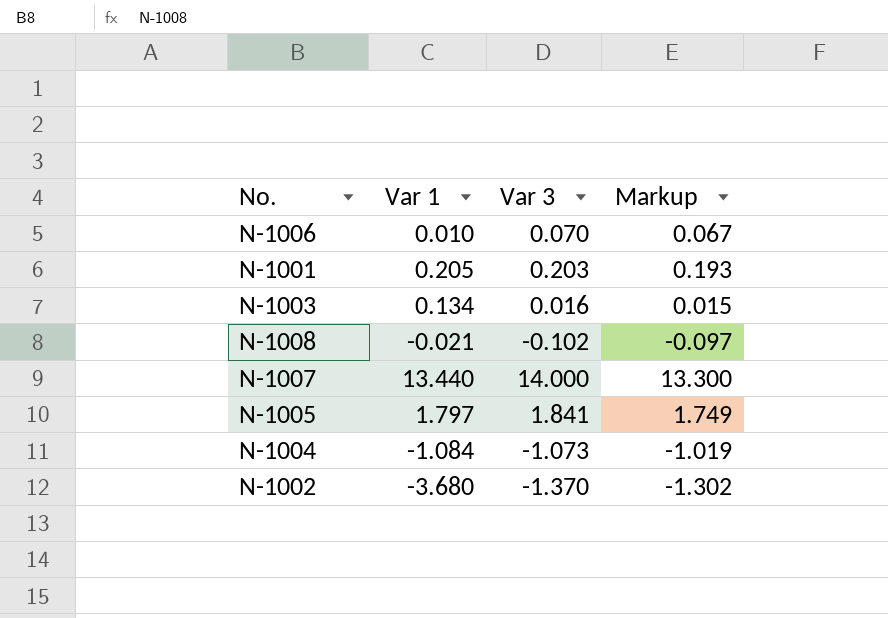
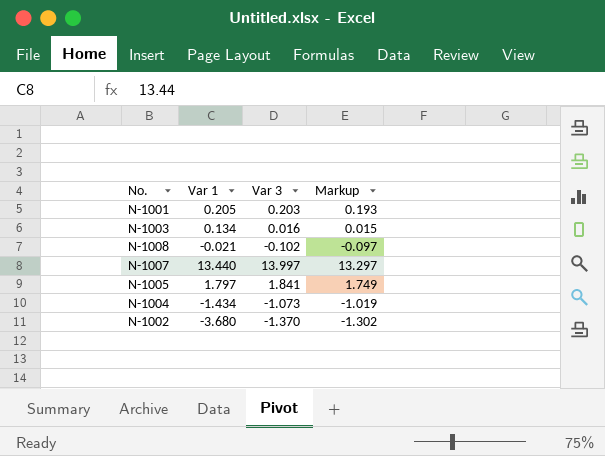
row N-1006: 0.010 | 0.070 | 0.067 -> none
N-1007 | Var 3: 14.000 -> 13.997
N-1007 | Markup: 13.300 -> 13.297
N-1004 | Var 1: -1.084 -> -1.434

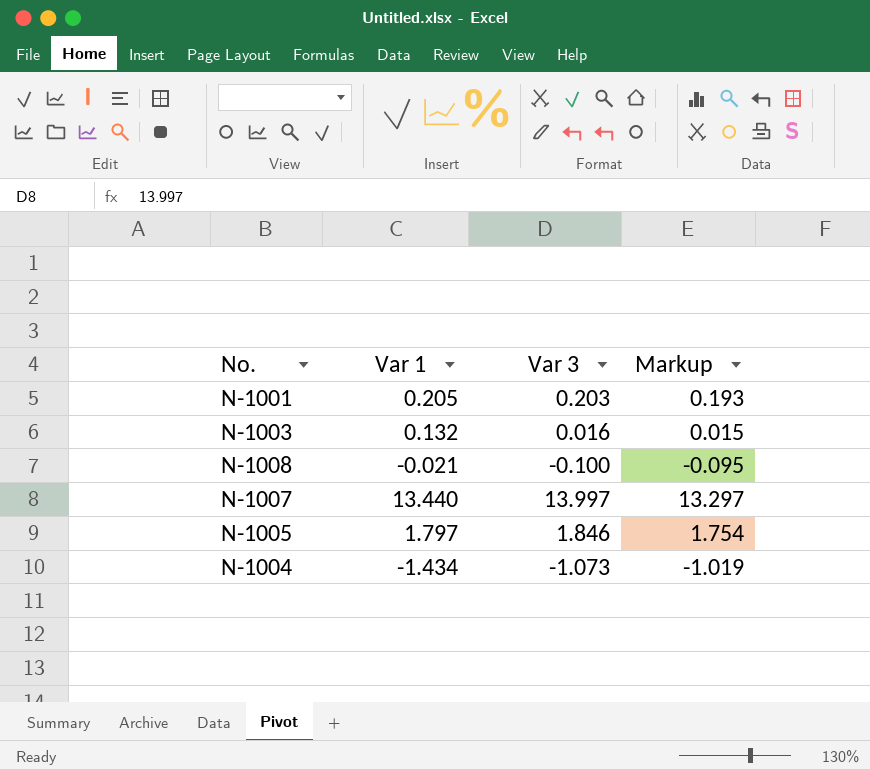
row N-1002: -3.680 | -1.370 | -1.302 -> none
N-1003 | Var 1: 0.134 -> 0.132
N-1008 | Var 3: -0.102 -> -0.100
N-1008 | Markup: -0.097 -> -0.095
N-1005 | Var 3: 1.841 -> 1.846
N-1005 | Markup: 1.749 -> 1.754

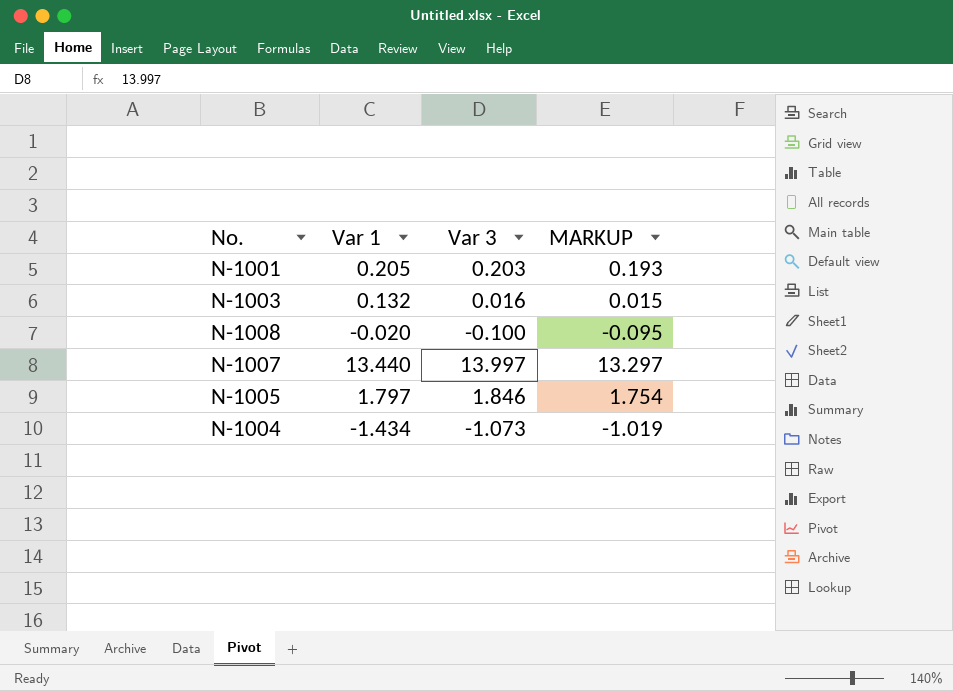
column name: Markup -> MARKUP
N-1008 | Var 1: -0.021 -> -0.020

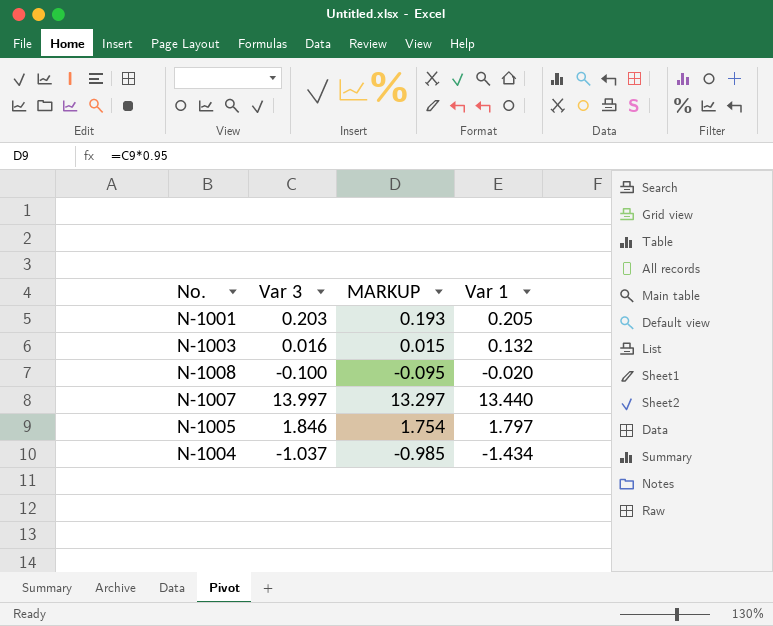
column Var 1 | position: 2 -> 4
N-1004 | Var 3: -1.073 -> -1.037
N-1004 | MARKUP: -1.019 -> -0.985

